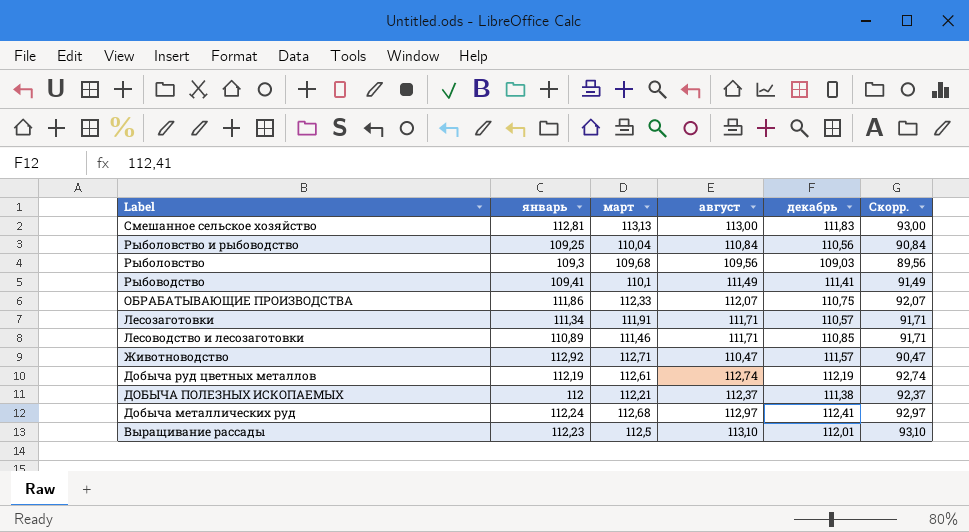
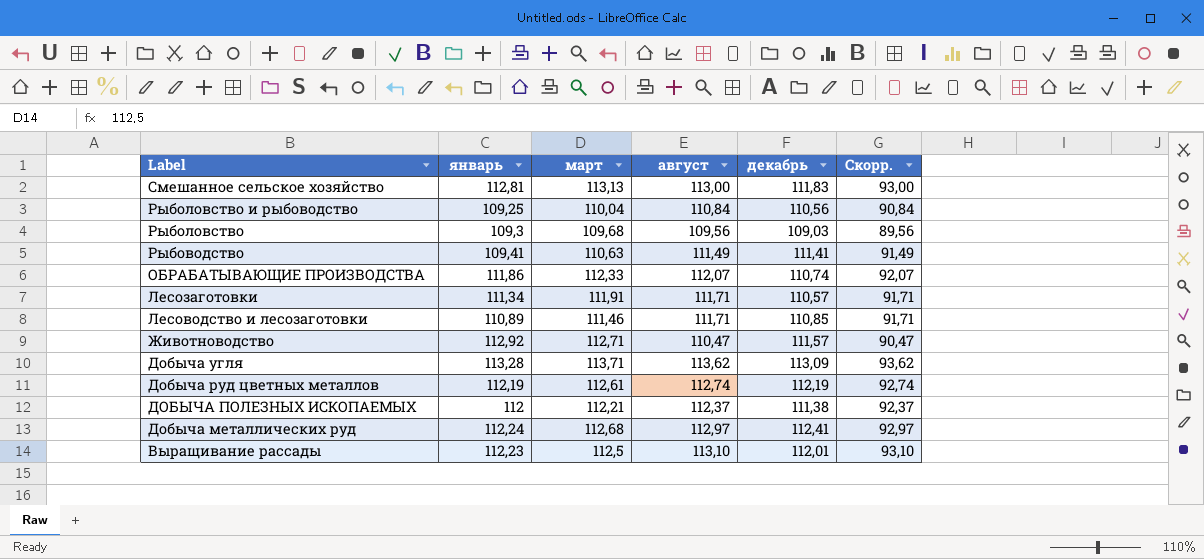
Рыбоводство | март: 110,1 -> 110,63
ОБРАБАТЫВАЮЩИЕ ПРОИЗВОДСТВА | декабрь: 110,75 -> 110,74
row Добыча угля: none -> 113,28 | 113,71 | 113,62 | 113,09 | 93,62

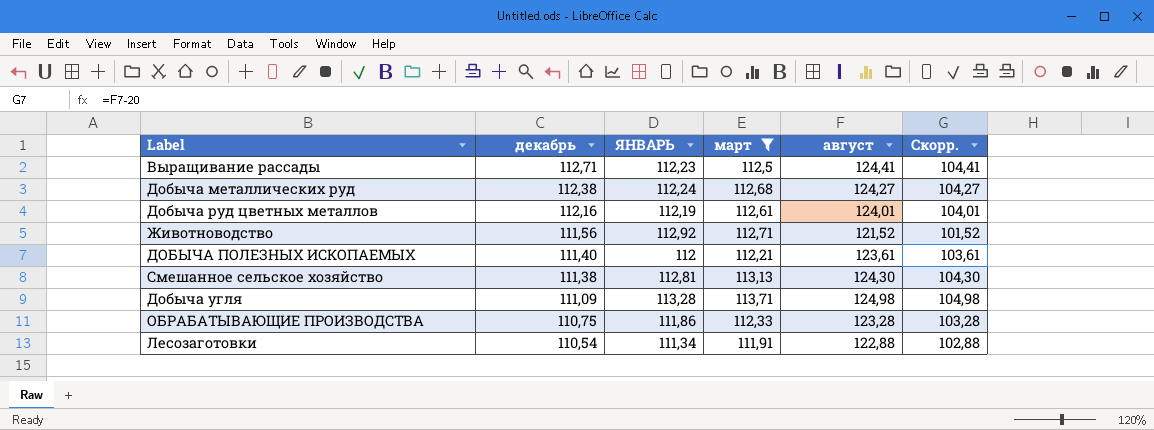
filter: none -> март >= 111,91
row order: Label descending -> декабрь descending
column декабрь | position: 5 -> 2
column name: январь -> ЯНВАРЬ
Выращивание рассады | декабрь: 112,01 -> 112,71
Выращивание рассады | август: 113,10 -> 124,41
Выращивание рассады | Скорр.: 93,10 -> 104,41
Добыча металлических руд | декабрь: 112,41 -> 112,38
Добыча металлических руд | август: 112,97 -> 124,27
Добыча металлических руд | Скорр.: 92,97 -> 104,27
Добыча руд цветных металлов | декабрь: 112,19 -> 112,16
Добыча руд цветных металлов | август: 112,74 -> 124,01
Добыча руд цветных металлов | Скорр.: 92,74 -> 104,01
Животноводство | декабрь: 111,57 -> 111,56
Животноводство | август: 110,47 -> 121,52
Животноводство | Скорр.: 90,47 -> 101,52
ДОБЫЧА ПОЛЕЗНЫХ ИСКОПАЕМЫХ | декабрь: 111,38 -> 111,40
ДОБЫЧА ПОЛЕЗНЫХ ИСКОПАЕМЫХ | август: 112,37 -> 123,61
ДОБЫЧА ПОЛЕЗНЫХ ИСКОПАЕМЫХ | Скорр.: 92,37 -> 103,61
Смешанное сельское хозяйство | декабрь: 111,83 -> 111,38
Смешанное сельское хозяйство | август: 113,00 -> 124,30
Смешанное сельское хозяйство | Скорр.: 93,00 -> 104,30
Добыча угля | декабрь: 113,09 -> 111,09
Добыча угля | август: 113,62 -> 124,98
Добыча угля | Скорр.: 93,62 -> 104,98
ОБРАБАТЫВАЮЩИЕ ПРОИЗВОДСТВА | декабрь: 110,74 -> 110,75
ОБРАБАТЫВАЮЩИЕ ПРОИЗВОДСТВА | август: 112,07 -> 123,28
ОБРАБАТЫВАЮЩИЕ ПРОИЗВОДСТВА | Скорр.: 92,07 -> 103,28
Лесозаготовки | декабрь: 110,57 -> 110,54
Лесозаготовки | август: 111,71 -> 122,88
Лесозаготовки | Скорр.: 91,71 -> 102,88

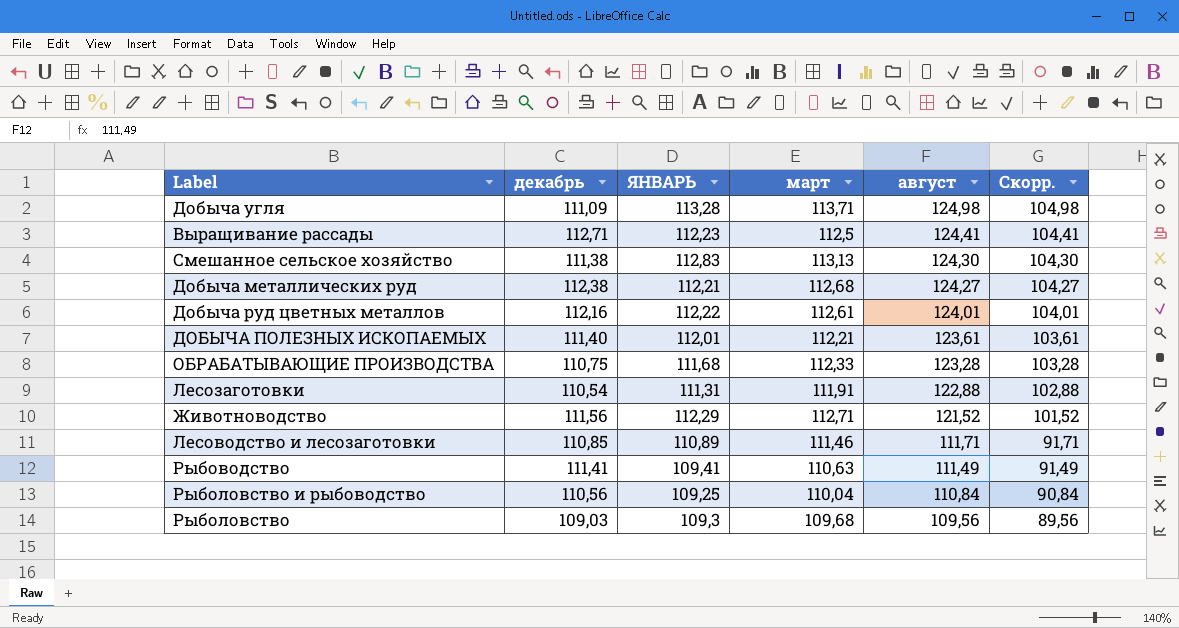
filter: март >= 111,91 -> none
row order: декабрь descending -> август descending
Смешанное сельское хозяйство | ЯНВАРЬ: 112,81 -> 112,83
Добыча металлических руд | ЯНВАРЬ: 112,24 -> 112,21
Добыча руд цветных металлов | ЯНВАРЬ: 112,19 -> 112,22
ДОБЫЧА ПОЛЕЗНЫХ ИСКОПАЕМЫХ | ЯНВАРЬ: 112 -> 112,01
ОБРАБАТЫВАЮЩИЕ ПРОИЗВОДСТВА | ЯНВАРЬ: 111,86 -> 111,68
Лесозаготовки | ЯНВАРЬ: 111,34 -> 111,31
Животноводство | ЯНВАРЬ: 112,92 -> 112,29

